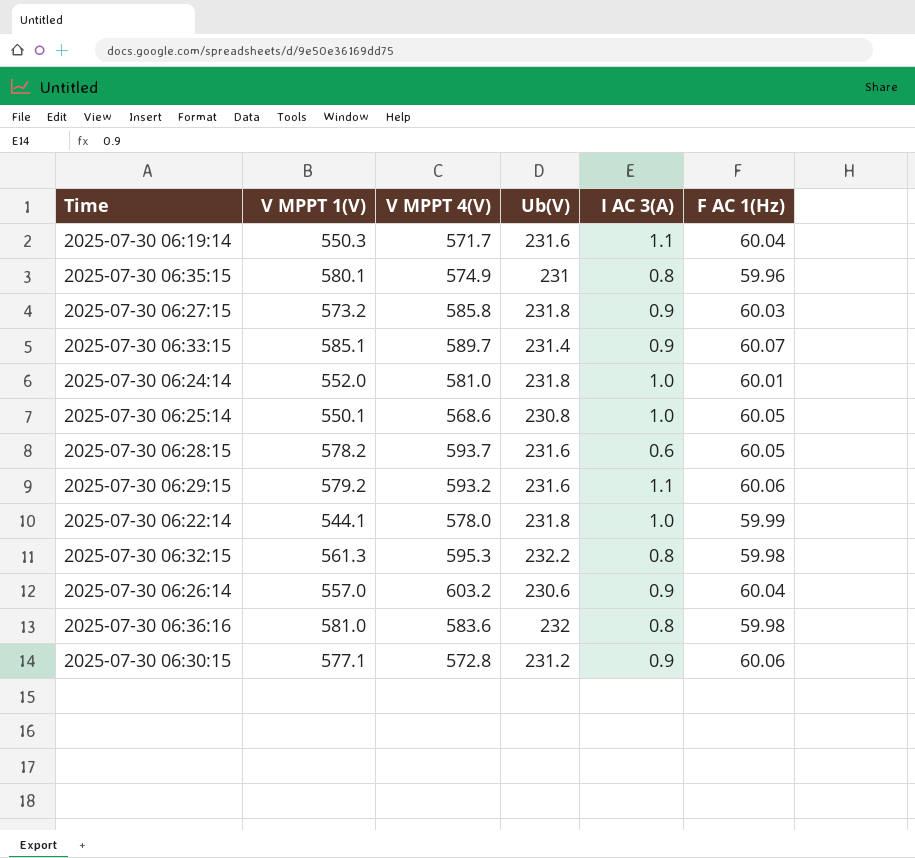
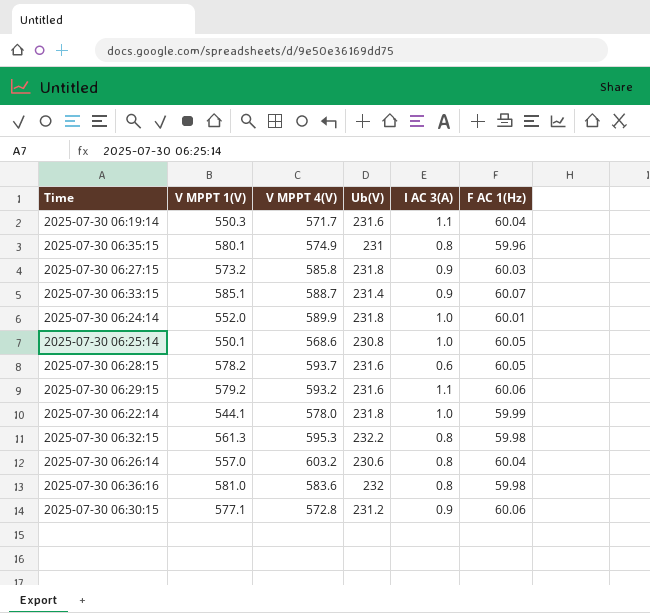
2025-07-30 06:33:15 | V MPPT 4(V): 589.7 -> 588.7
2025-07-30 06:24:14 | V MPPT 4(V): 581.0 -> 589.9
2025-07-30 06:26:14 | I AC 3(A): 0.9 -> 0.8

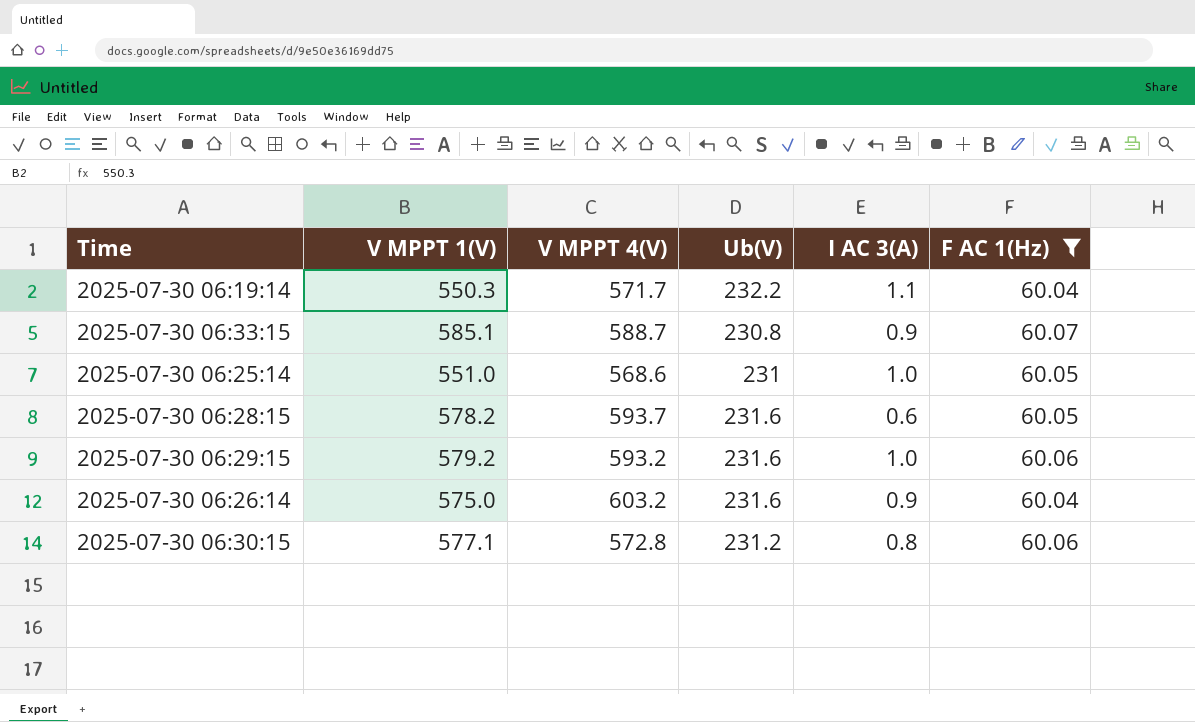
filter: none -> F AC 1(Hz) >= 60.04
2025-07-30 06:19:14 | Ub(V): 231.6 -> 232.2
2025-07-30 06:33:15 | Ub(V): 231.4 -> 230.8
2025-07-30 06:25:14 | V MPPT 1(V): 550.1 -> 551.0
2025-07-30 06:25:14 | Ub(V): 230.8 -> 231
2025-07-30 06:29:15 | I AC 3(A): 1.1 -> 1.0
2025-07-30 06:26:14 | V MPPT 1(V): 557.0 -> 575.0
2025-07-30 06:26:14 | Ub(V): 230.6 -> 231.6
2025-07-30 06:26:14 | I AC 3(A): 0.8 -> 0.9
2025-07-30 06:30:15 | I AC 3(A): 0.9 -> 0.8

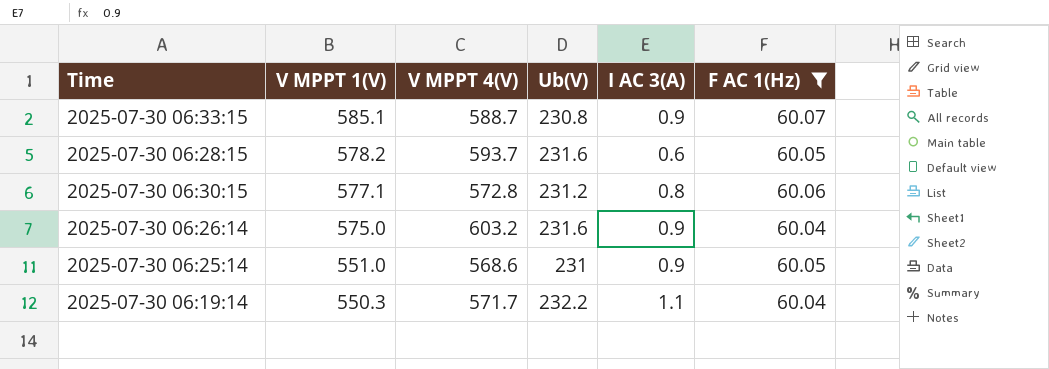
row order: none -> V MPPT 1(V) descending
row 2025-07-30 06:29:15: 579.2 | 593.2 | 231.6 | 1.0 | 60.06 -> none
2025-07-30 06:25:14 | I AC 3(A): 1.0 -> 0.9

